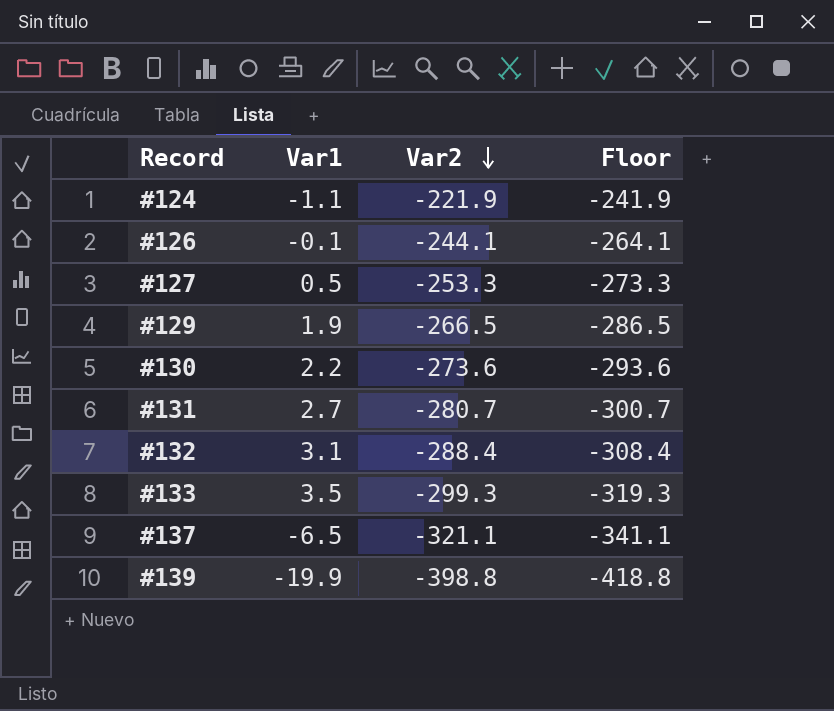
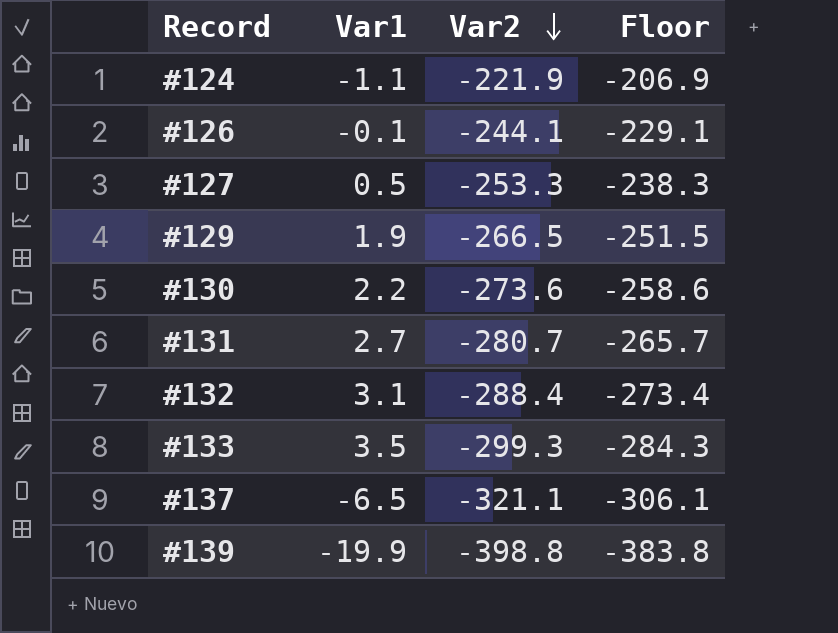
column Floor | formula: [Var2] - 20 -> [Var2] + 15

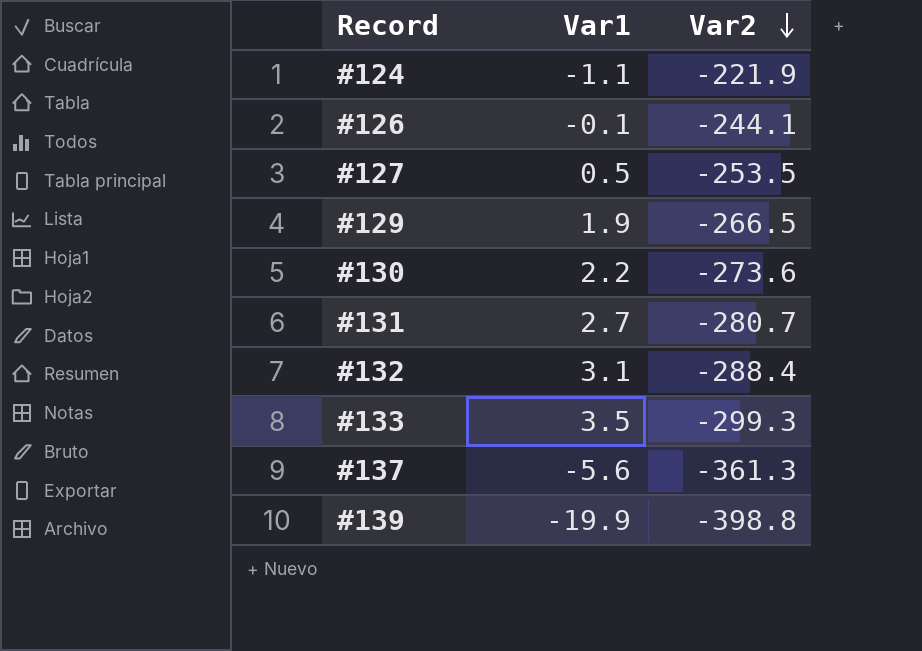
column Floor | formula: [Var2] + 15 -> none
#127 | Var2: -253.3 -> -253.5
#137 | Var1: -6.5 -> -5.6
#137 | Var2: -321.1 -> -361.3

